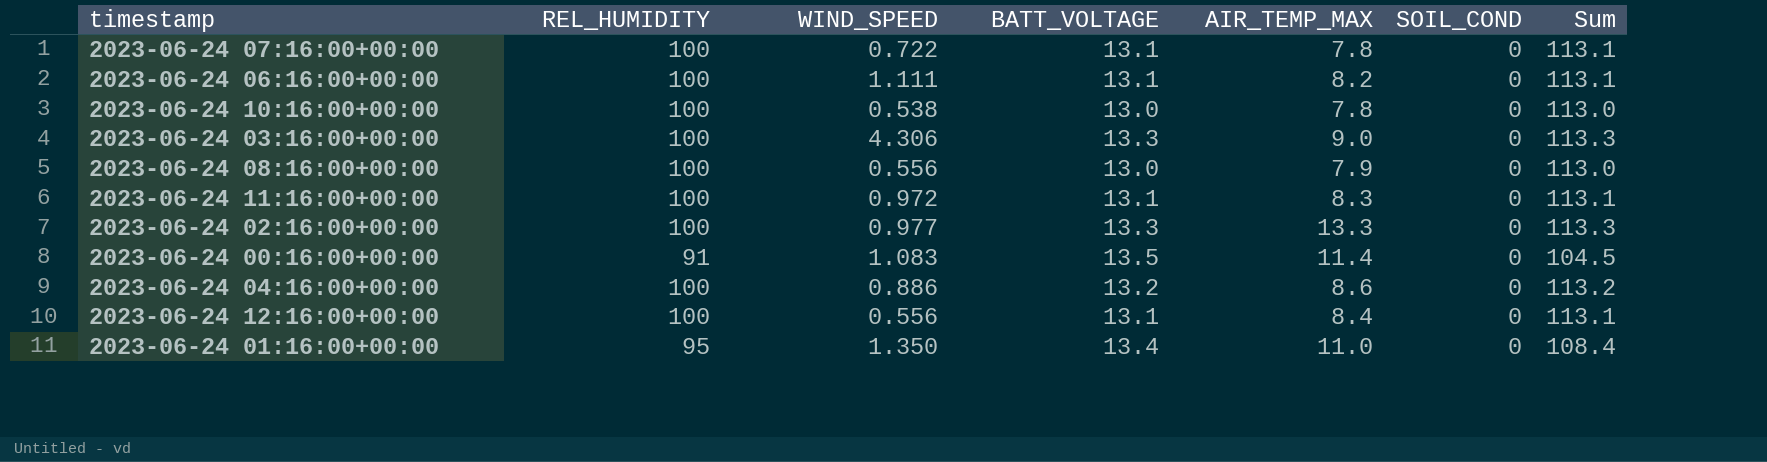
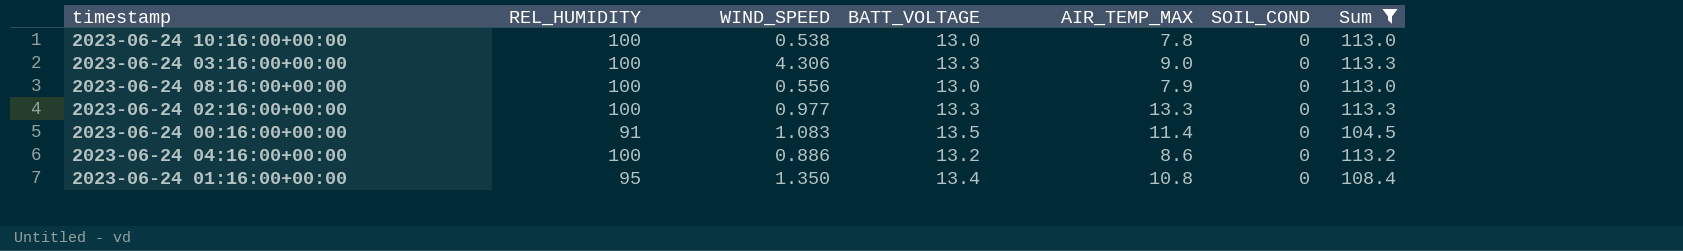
filter: none -> Sum != 113.1
2023-06-24 01:16:00+00:00 | AIR_TEMP_MAX: 11.0 -> 10.8

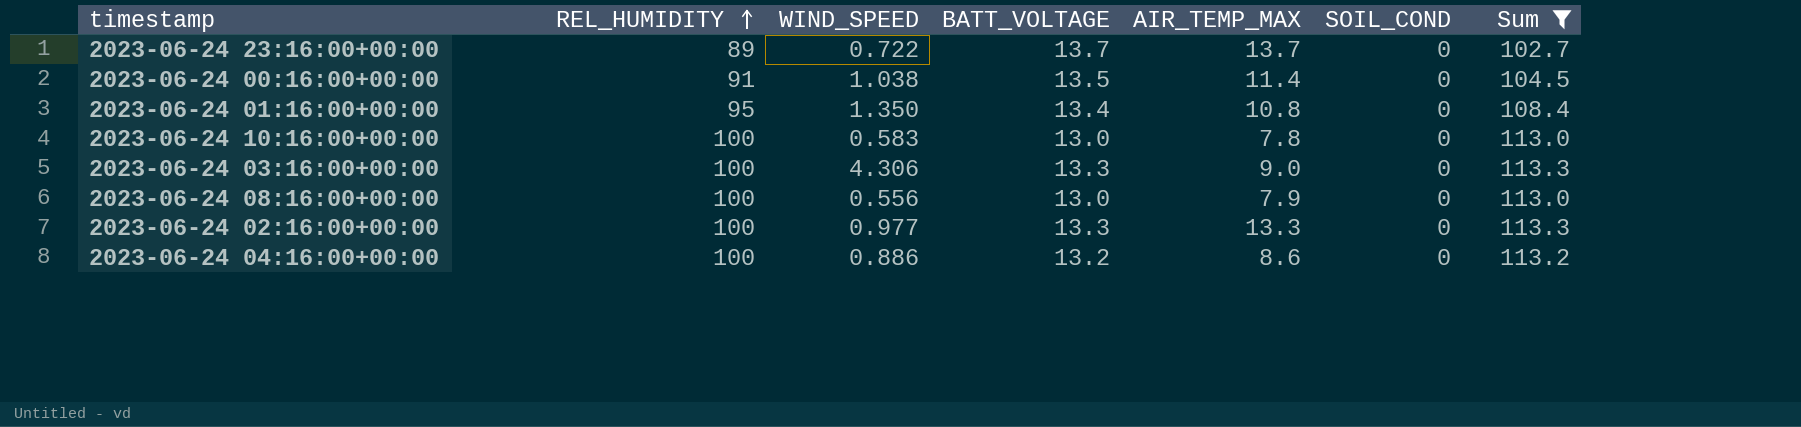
row order: none -> REL_HUMIDITY ascending
row 2023-06-24 23:16:00+00:00: none -> 89 | 0.722 | 13.7 | 13.7 | 0 | 102.7
2023-06-24 00:16:00+00:00 | WIND_SPEED: 1.083 -> 1.038
2023-06-24 10:16:00+00:00 | WIND_SPEED: 0.538 -> 0.583

